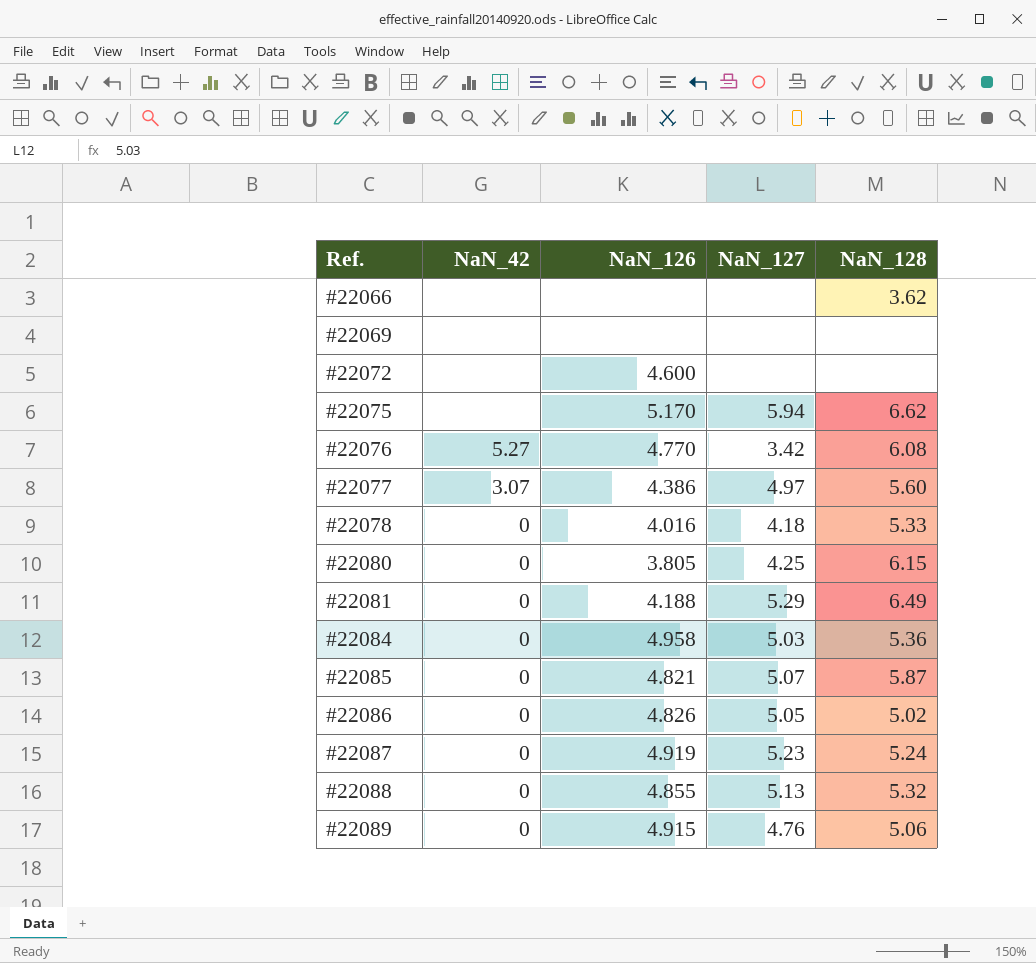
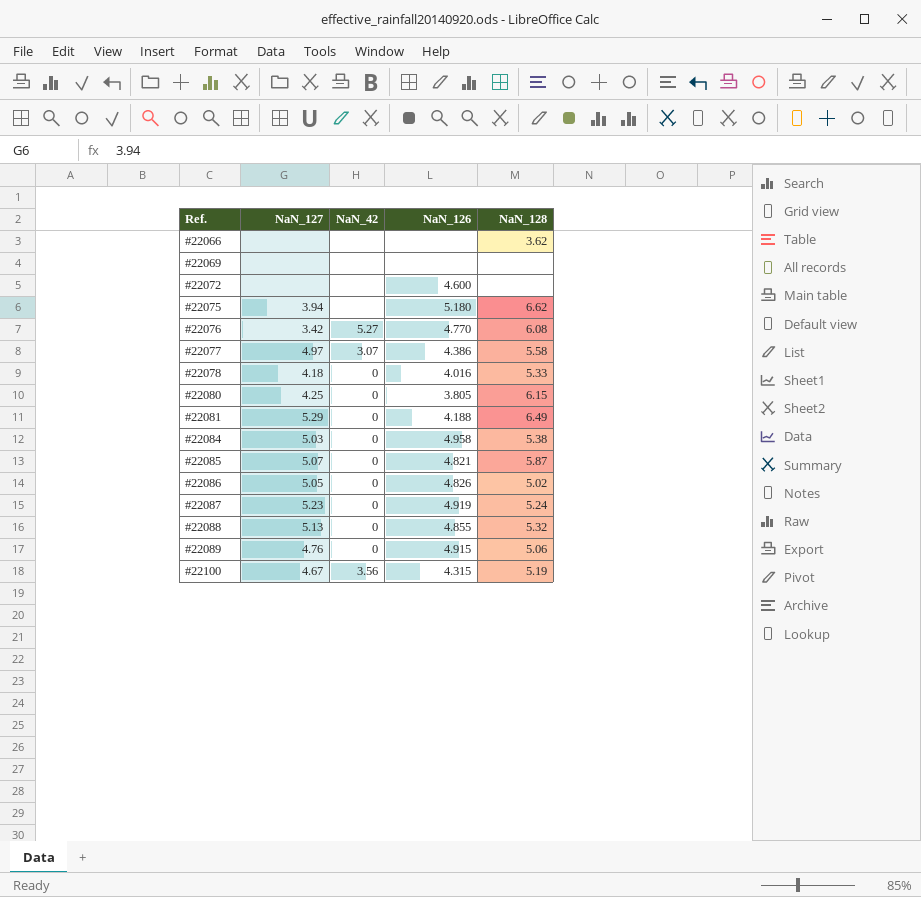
column NaN_127 | position: 4 -> 2
#22075 | NaN_127: 5.94 -> 3.94
#22075 | NaN_126: 5.170 -> 5.180
#22077 | NaN_128: 5.60 -> 5.58
#22084 | NaN_128: 5.36 -> 5.38
row #22100: none -> 4.67 | 3.56 | 4.315 | 5.19

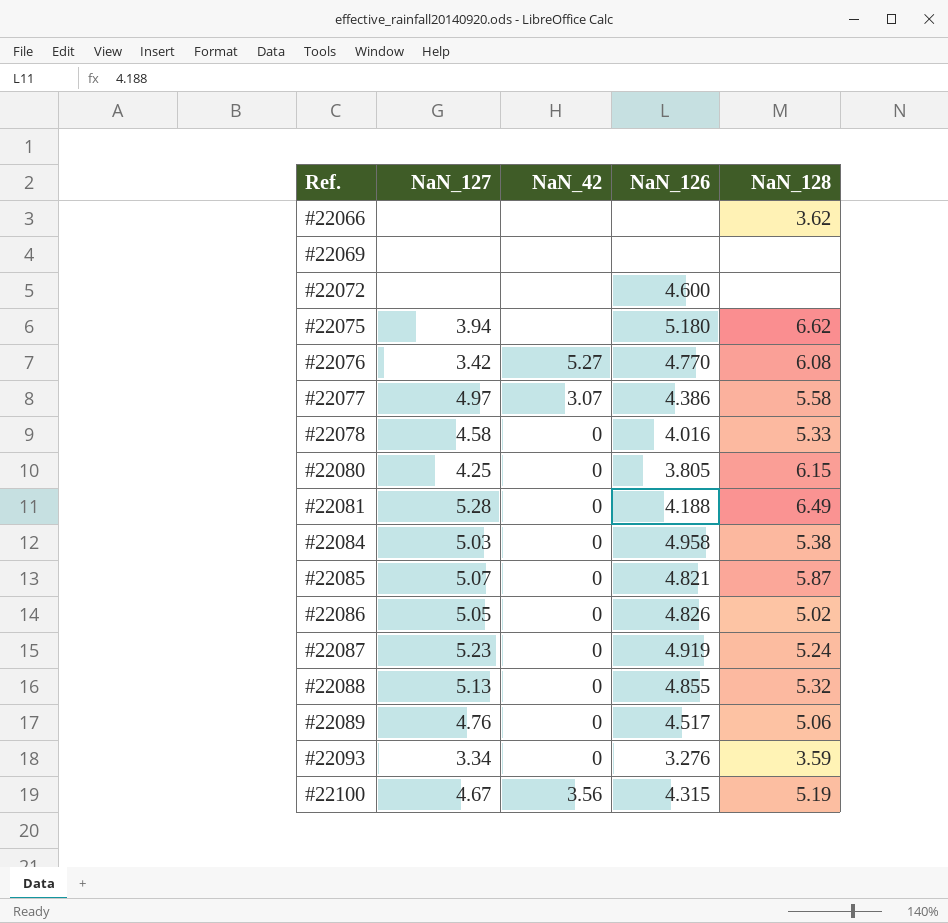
#22078 | NaN_127: 4.18 -> 4.58
#22081 | NaN_127: 5.29 -> 5.28
#22089 | NaN_126: 4.915 -> 4.517
row #22093: none -> 3.34 | 0 | 3.276 | 3.59

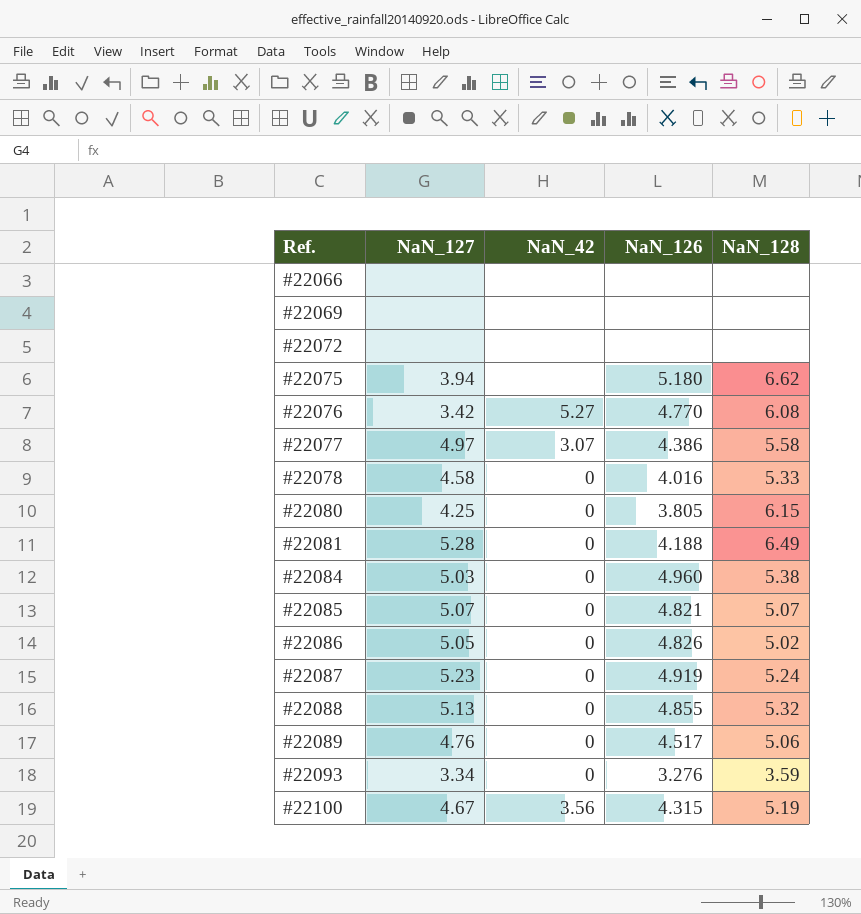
#22066 | NaN_128: 3.62 -> none
#22072 | NaN_126: 4.600 -> none
#22084 | NaN_126: 4.958 -> 4.960
#22085 | NaN_128: 5.87 -> 5.07

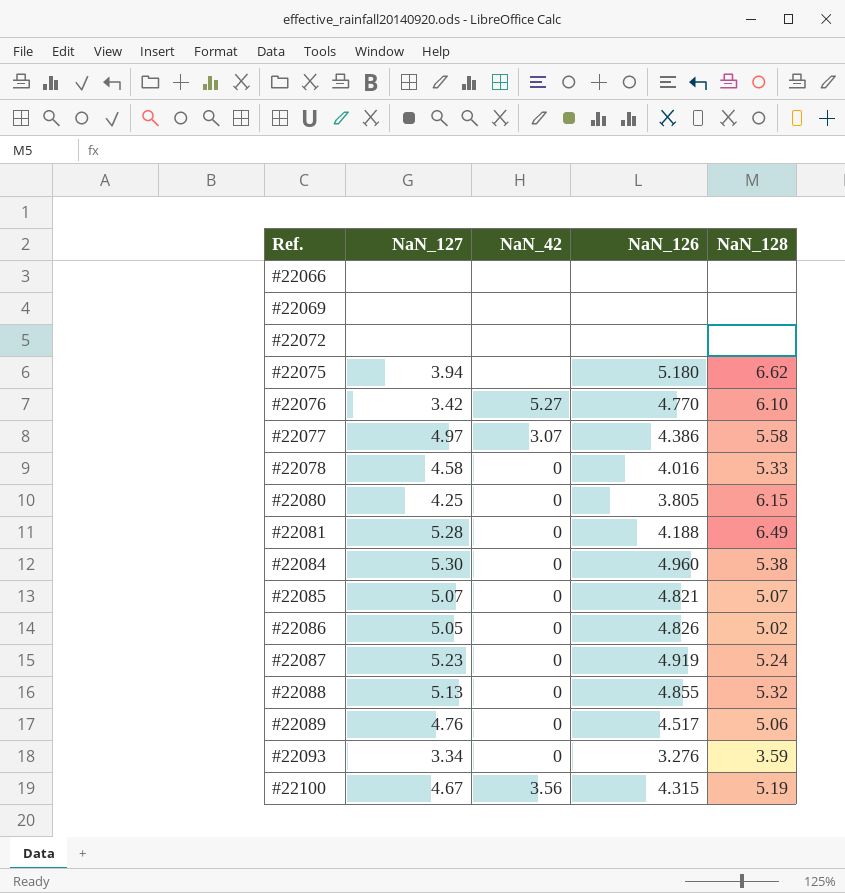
#22076 | NaN_128: 6.08 -> 6.10
#22084 | NaN_127: 5.03 -> 5.30

